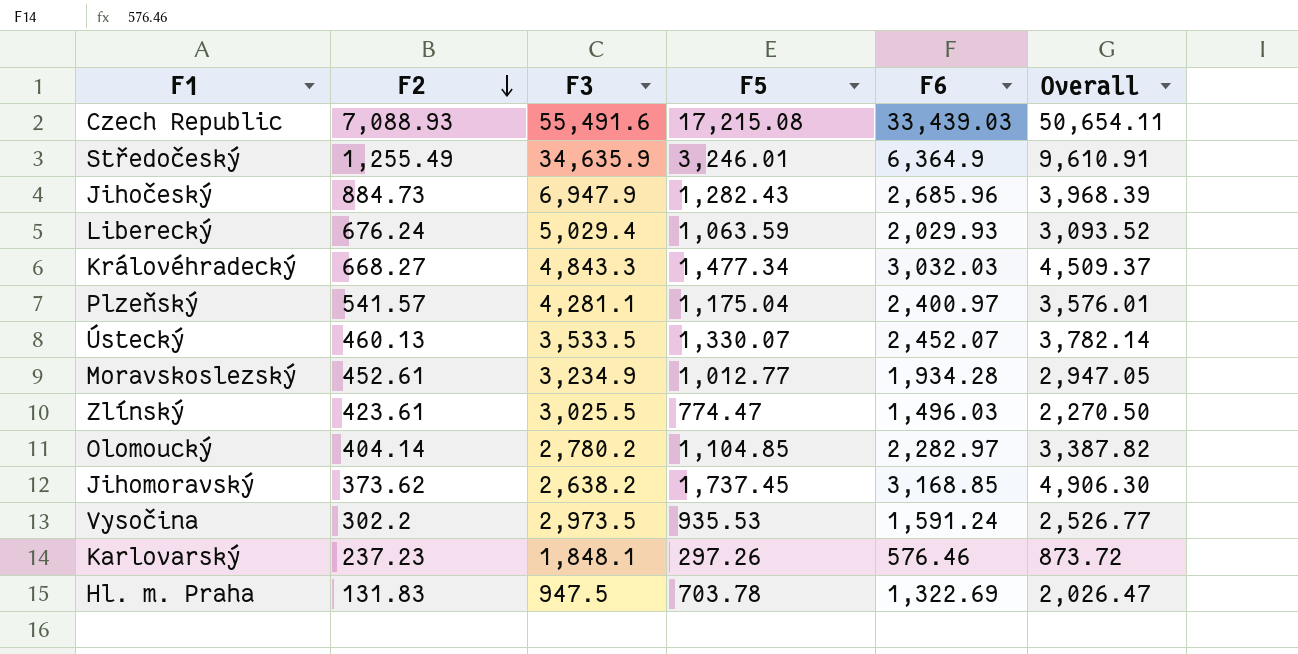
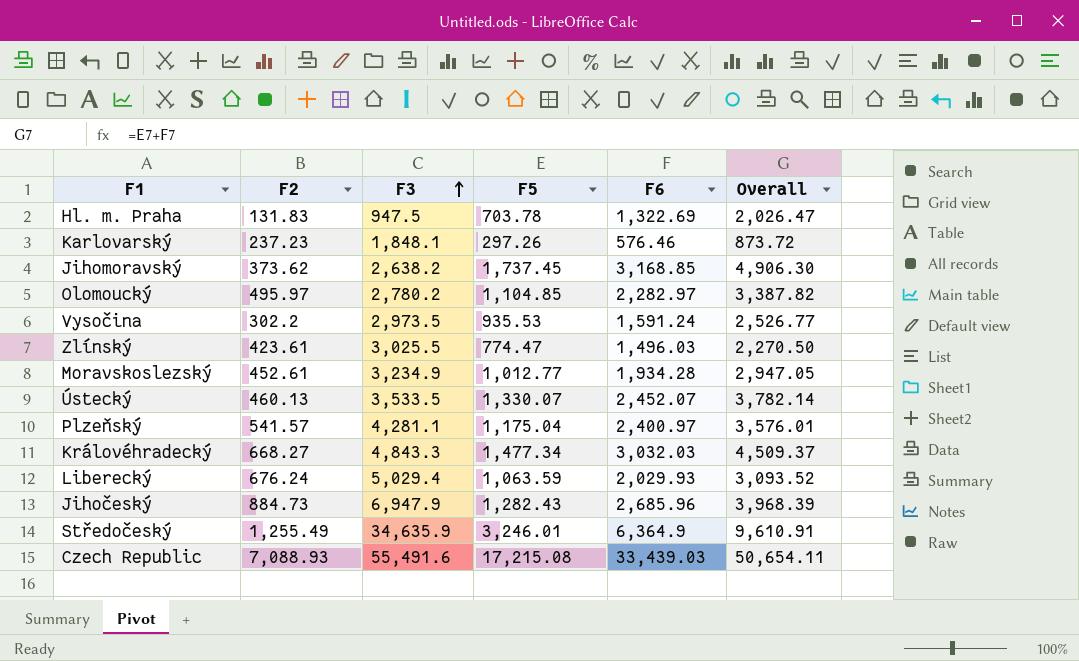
row order: F2 descending -> F3 ascending
Olomoucký | F2: 404.14 -> 495.97

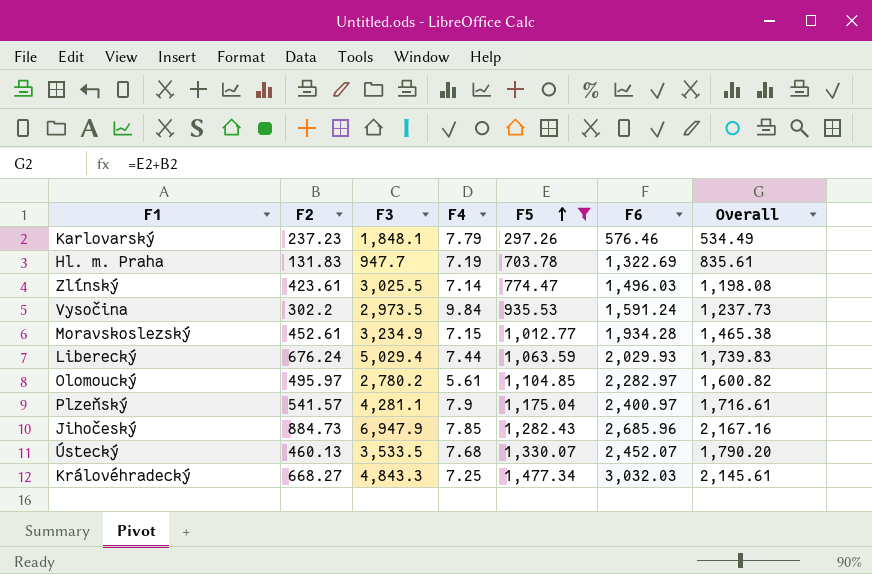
filter: none -> F5 <= 1,477.34
row order: F3 ascending -> F5 ascending
column F4 | formula: none -> [F3] / [F2]
column Overall | formula: [F5] + [F6] -> [F2] + [F5]
Hl. m. Praha | F3: 947.5 -> 947.7

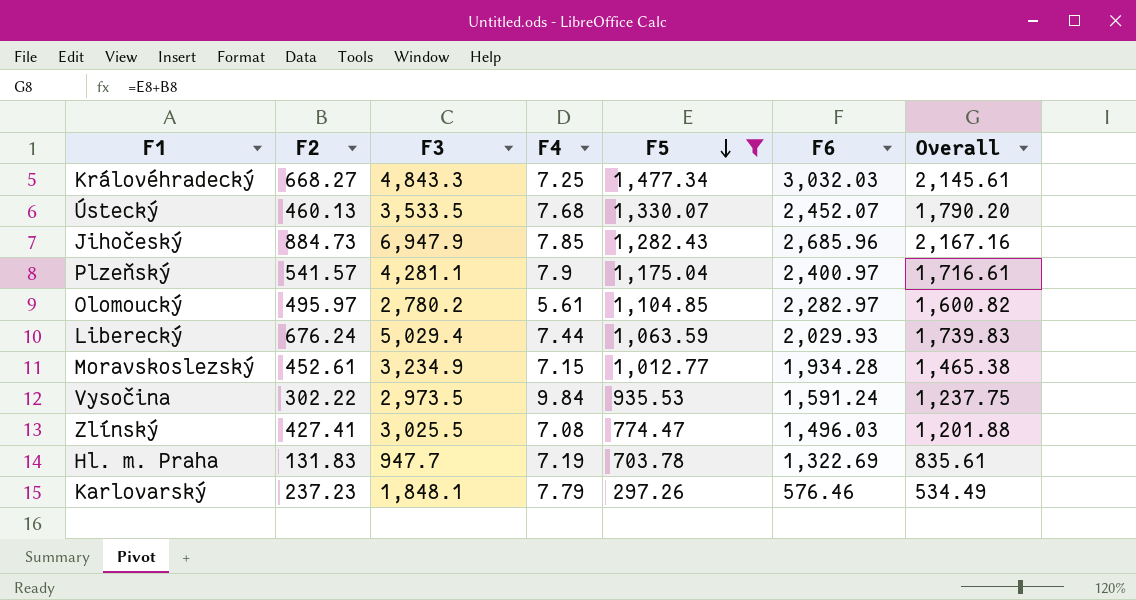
row order: F5 ascending -> F5 descending
Vysočina | F2: 302.2 -> 302.22
Vysočina | Overall: 1,237.73 -> 1,237.75
Zlínský | F2: 423.61 -> 427.41
Zlínský | F4: 7.14 -> 7.08
Zlínský | Overall: 1,198.08 -> 1,201.88

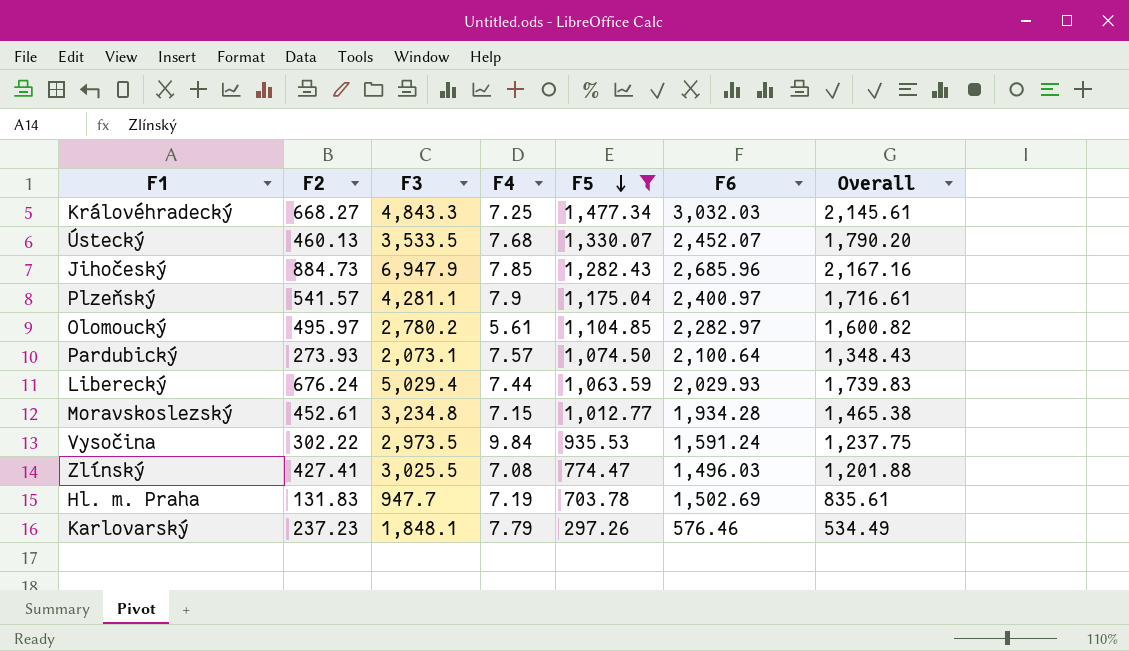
row Pardubický: none -> 273.93 | 2,073.1 | 7.57 | 1,074.50 | 2,100.64 | 1,348.43
Moravskoslezský | F3: 3,234.9 -> 3,234.8
Hl. m. Praha | F6: 1,322.69 -> 1,502.69

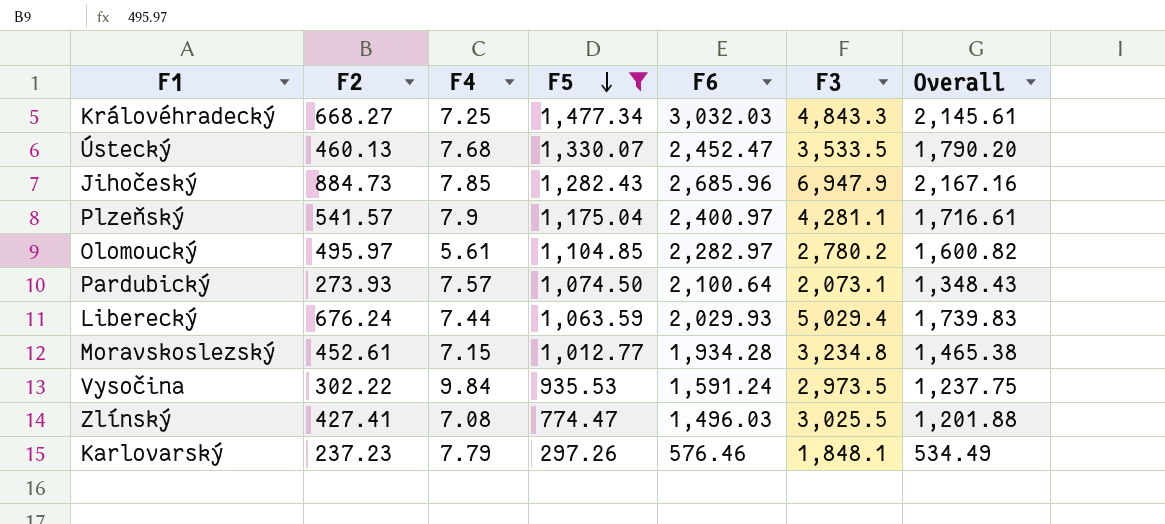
column F3 | position: 3 -> 6
row Hl. m. Praha: 131.83 | 947.7 | 7.19 | 703.78 | 1,502.69 | 835.61 -> none
Ústecký | F6: 2,452.07 -> 2,452.47

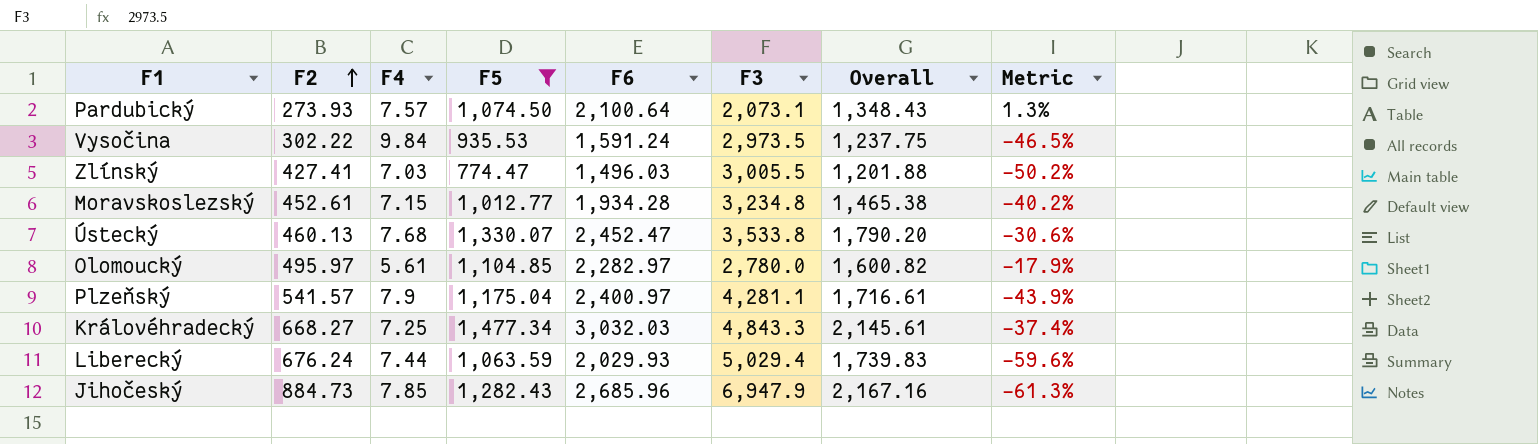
row order: F5 descending -> F2 ascending
column Metric | formula: none -> ([F6] - [F3]) / [F3]
row Karlovarský: 237.23 | 7.79 | 297.26 | 576.46 | 1,848.1 | 534.49 -> none
Zlínský | F4: 7.08 -> 7.03
Zlínský | F3: 3,025.5 -> 3,005.5
Ústecký | F3: 3,533.5 -> 3,533.8
Olomoucký | F3: 2,780.2 -> 2,780.0

